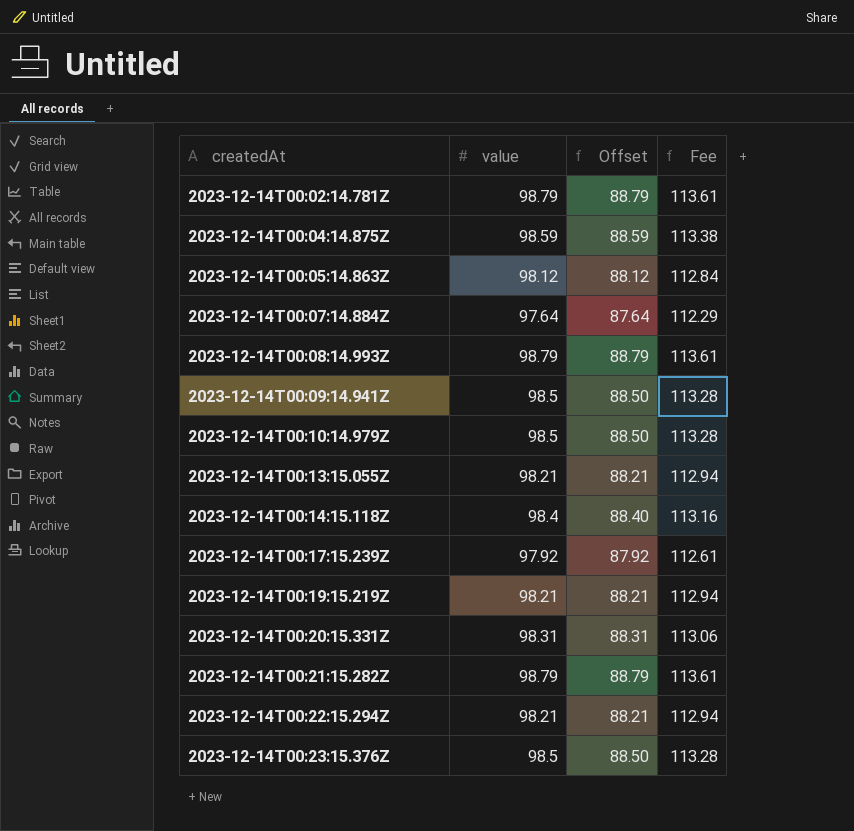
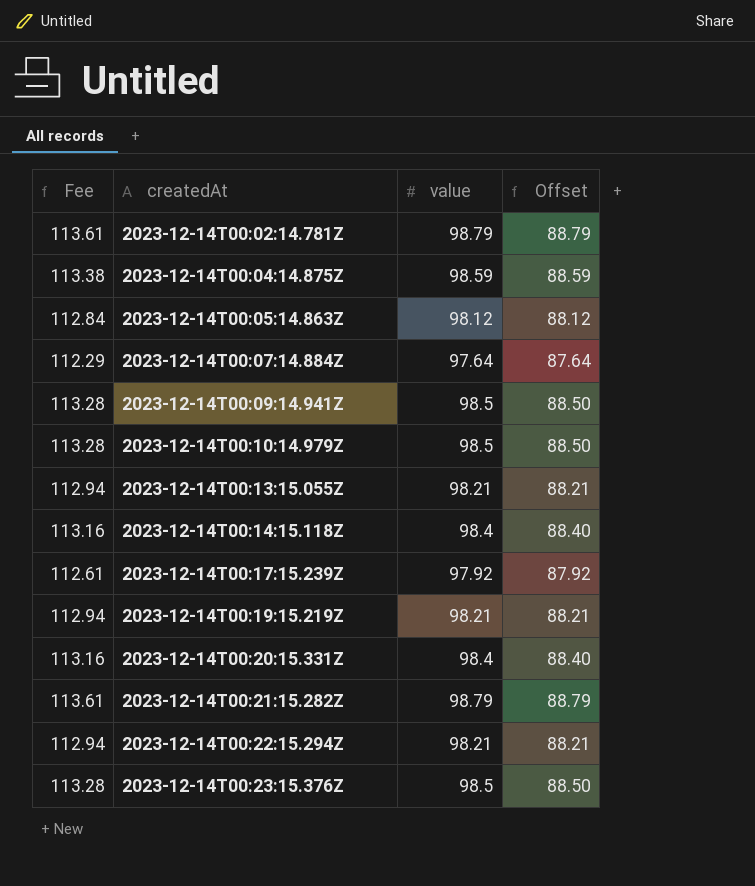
column Fee | position: 4 -> 1
row 2023-12-14T00:08:14.993Z: 98.79 | 88.79 | 113.61 -> none
2023-12-14T00:20:15.331Z | Fee: 113.06 -> 113.16
2023-12-14T00:20:15.331Z | value: 98.31 -> 98.4
2023-12-14T00:20:15.331Z | Offset: 88.31 -> 88.40

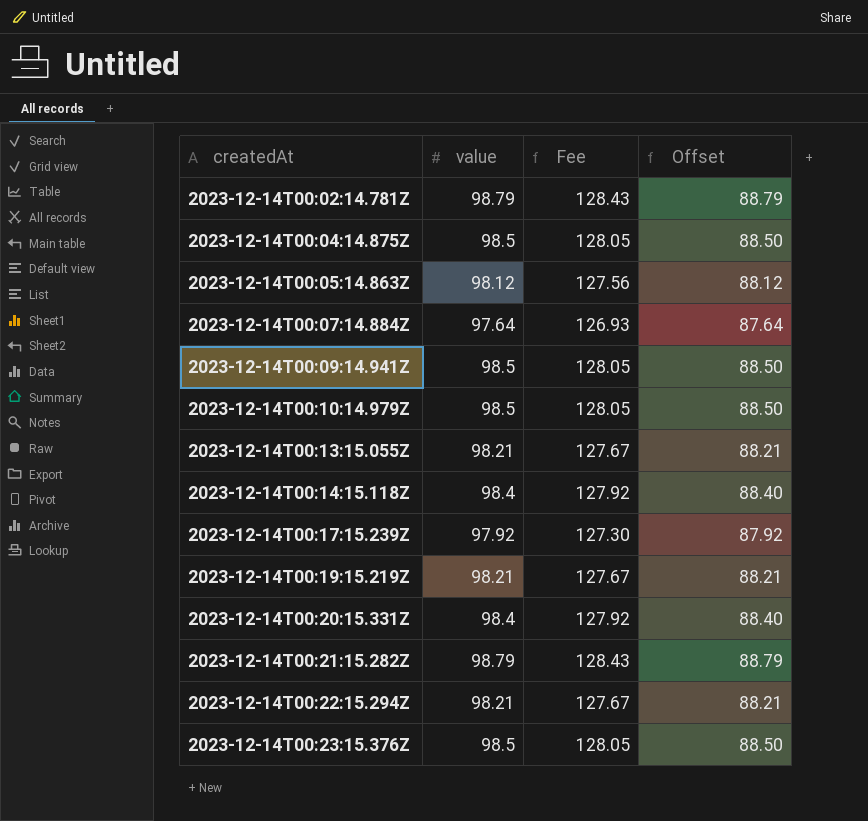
column Fee | formula: [value] * 1.15 -> [value] * 1.3
column Fee | position: 1 -> 3
2023-12-14T00:04:14.875Z | value: 98.59 -> 98.5
2023-12-14T00:04:14.875Z | Offset: 88.59 -> 88.50

